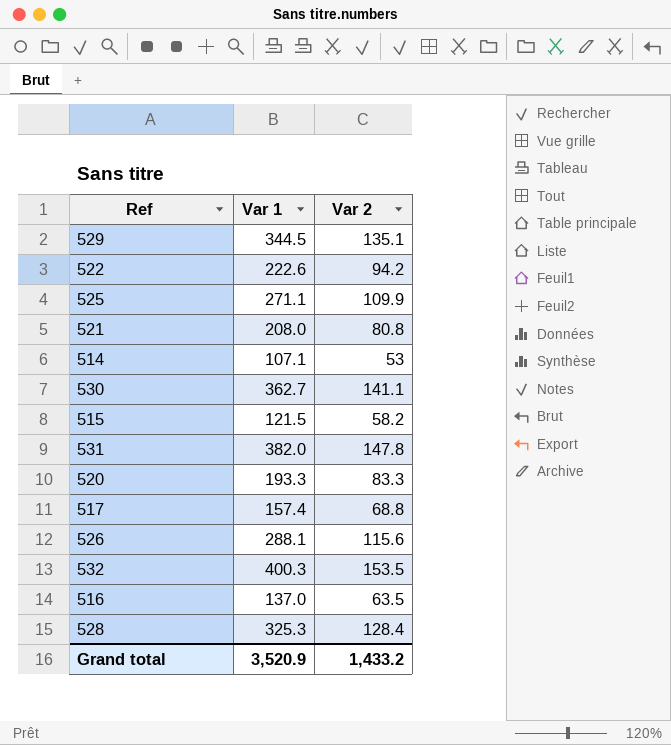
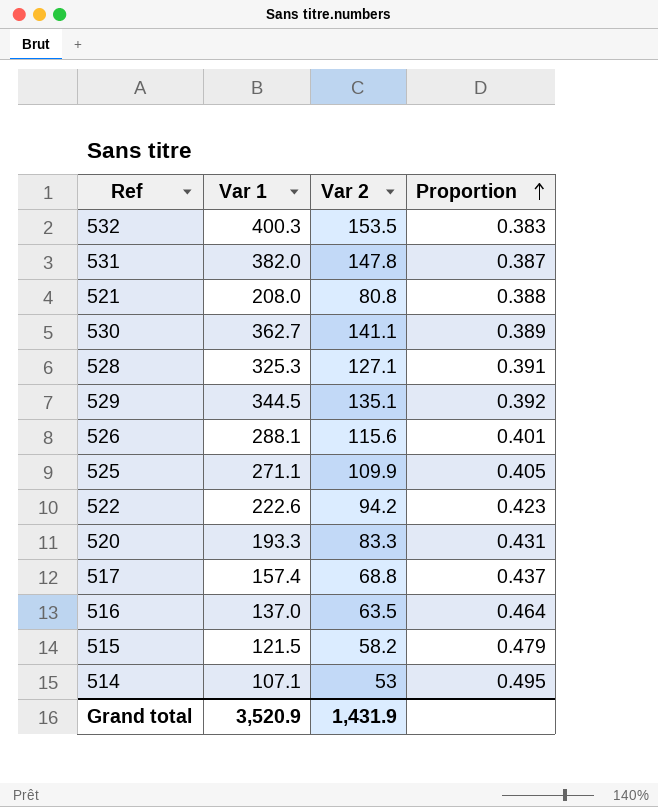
row order: none -> Proportion ascending
column Proportion | formula: none -> [Var 2] / [Var 1]
528 | Var 2: 128.4 -> 127.1
Grand total | Var 2: 1,433.2 -> 1,431.9

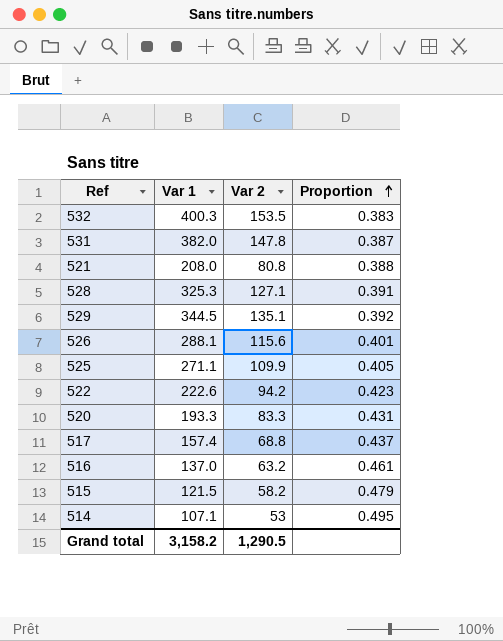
row 530: 362.7 | 141.1 | 0.389 -> none
516 | Var 2: 63.5 -> 63.2
516 | Proportion: 0.464 -> 0.461
Grand total | Var 1: 3,520.9 -> 3,158.2
Grand total | Var 2: 1,431.9 -> 1,290.5

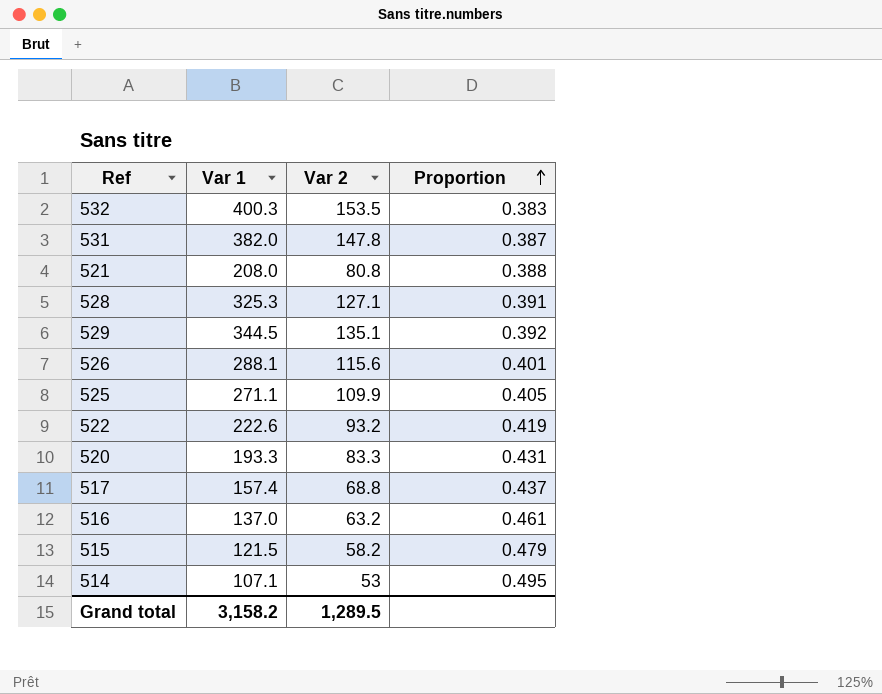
522 | Var 2: 94.2 -> 93.2
522 | Proportion: 0.423 -> 0.419
Grand total | Var 2: 1,290.5 -> 1,289.5

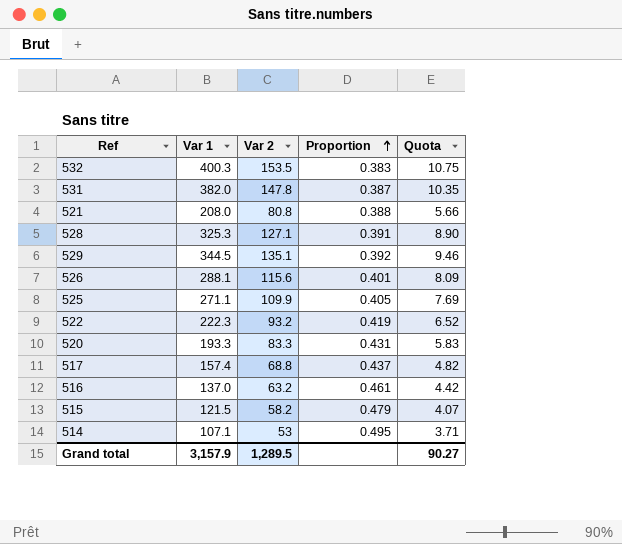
column Quota | formula: none -> [Var 2] * 0.07
522 | Var 1: 222.6 -> 222.3
Grand total | Var 1: 3,158.2 -> 3,157.9

